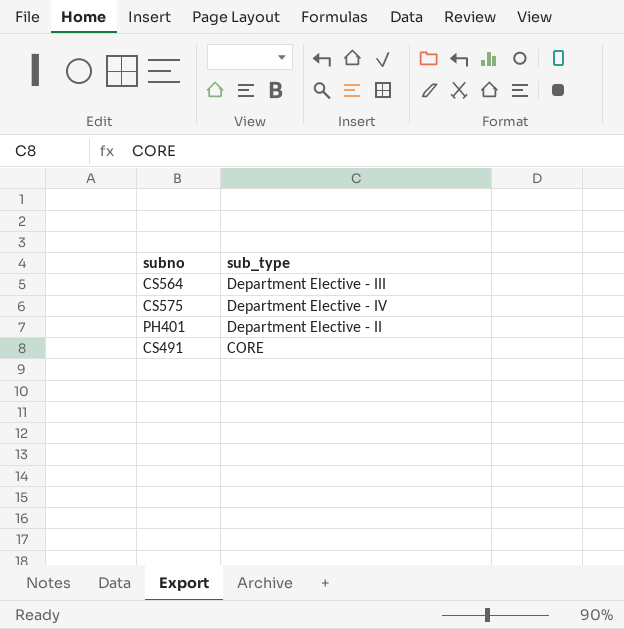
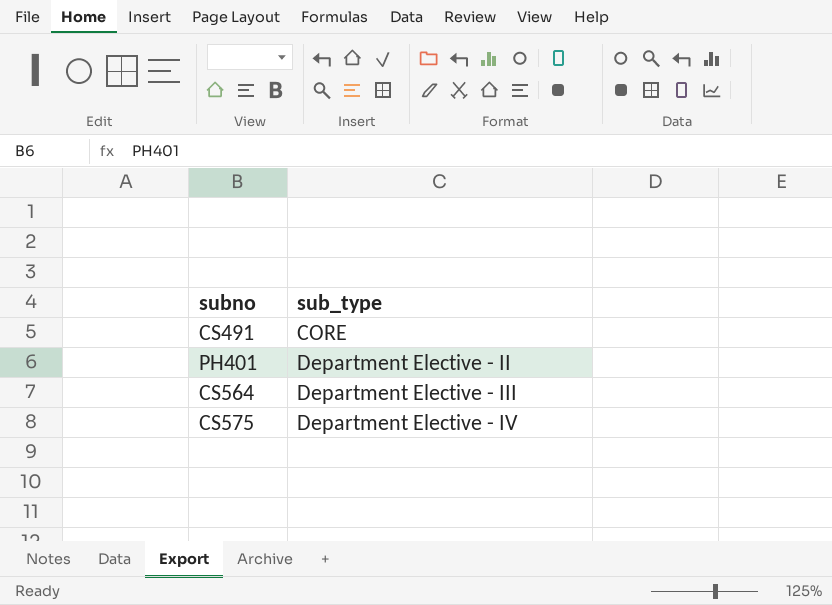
row order: none -> sub_type ascending

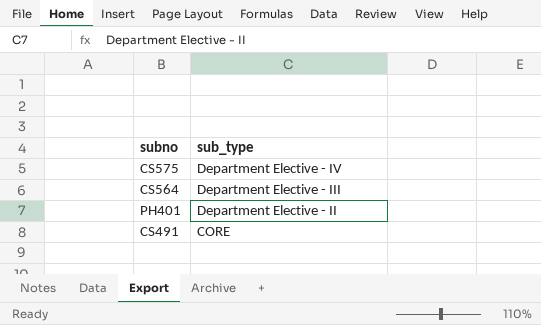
row order: sub_type ascending -> sub_type descending

